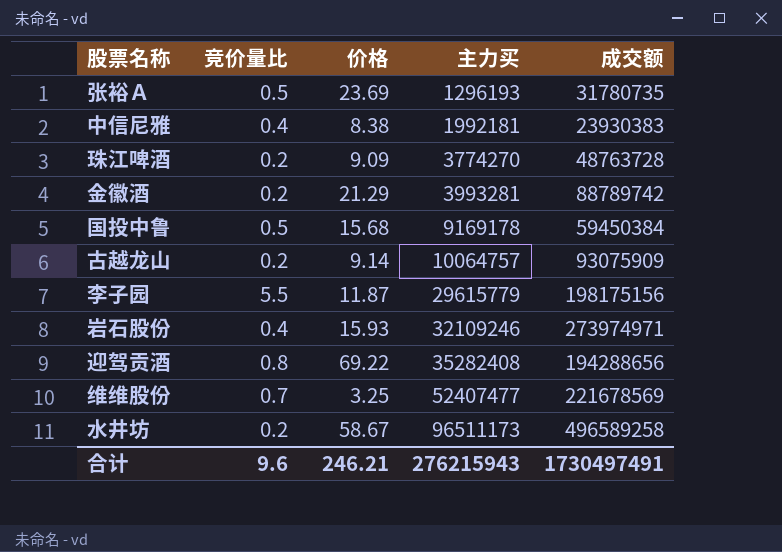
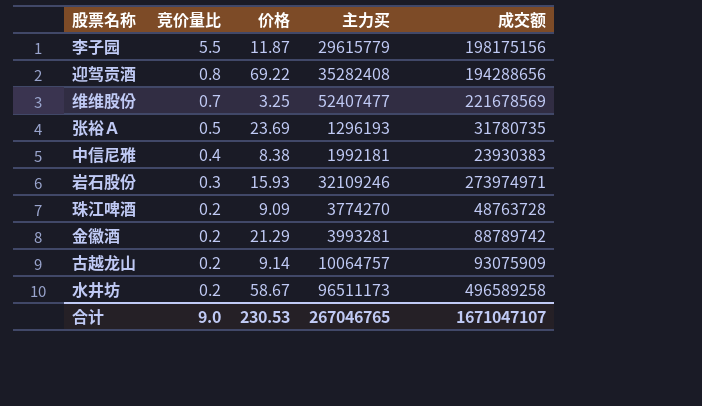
row order: 主力买 ascending -> 竞价量比 descending
row 国投中鲁: 0.5 | 15.68 | 9169178 | 59450384 -> none
岩石股份 | 竞价量比: 0.4 -> 0.3
合计 | 竞价量比: 9.6 -> 9.0
合计 | 价格: 246.21 -> 230.53
合计 | 主力买: 276215943 -> 267046765
合计 | 成交额: 1730497491 -> 1671047107

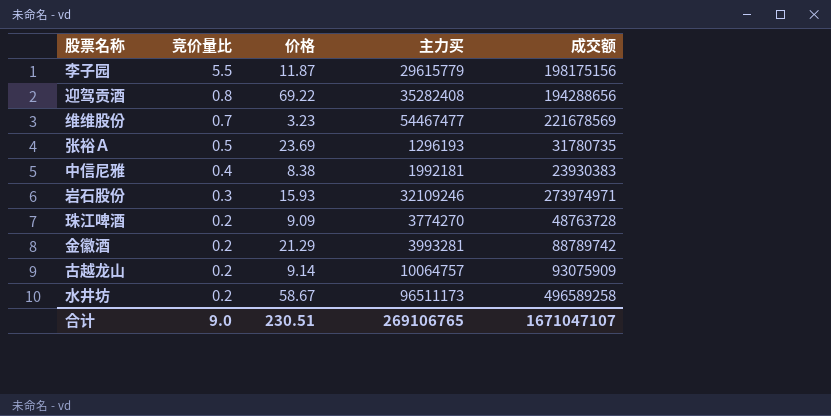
维维股份 | 价格: 3.25 -> 3.23
维维股份 | 主力买: 52407477 -> 54467477
合计 | 价格: 230.53 -> 230.51
合计 | 主力买: 267046765 -> 269106765

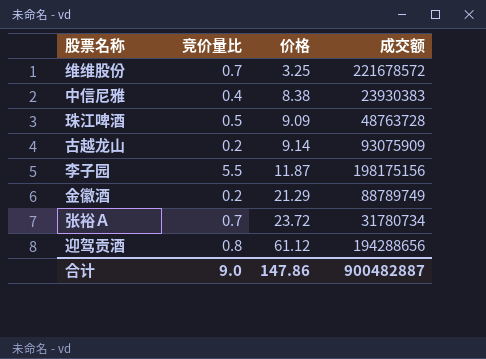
row order: 竞价量比 descending -> 价格 ascending
column 主力买 | position: 4 -> none
row 岩石股份: 0.3 | 15.93 | 32109246 | 273974971 -> none
row 水井坊: 0.2 | 58.67 | 96511173 | 496589258 -> none
维维股份 | 价格: 3.23 -> 3.25
维维股份 | 成交额: 221678569 -> 221678572
珠江啤酒 | 竞价量比: 0.2 -> 0.5
金徽酒 | 成交额: 88789742 -> 88789749
张裕Ａ | 竞价量比: 0.5 -> 0.7
张裕Ａ | 价格: 23.69 -> 23.72
张裕Ａ | 成交额: 31780735 -> 31780734
迎驾贡酒 | 价格: 69.22 -> 61.12
合计 | 价格: 230.51 -> 147.86
合计 | 成交额: 1671047107 -> 900482887

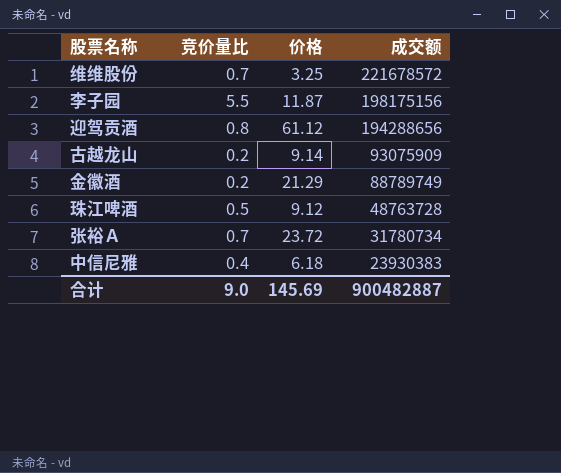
row order: 价格 ascending -> 成交额 descending
珠江啤酒 | 价格: 9.09 -> 9.12
中信尼雅 | 价格: 8.38 -> 6.18
合计 | 价格: 147.86 -> 145.69

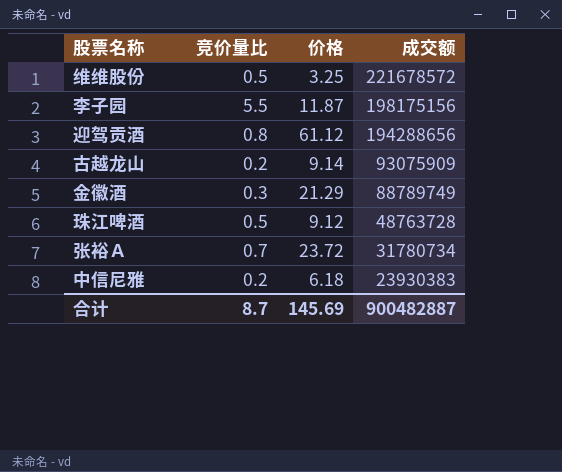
维维股份 | 竞价量比: 0.7 -> 0.5
金徽酒 | 竞价量比: 0.2 -> 0.3
中信尼雅 | 竞价量比: 0.4 -> 0.2
合计 | 竞价量比: 9.0 -> 8.7

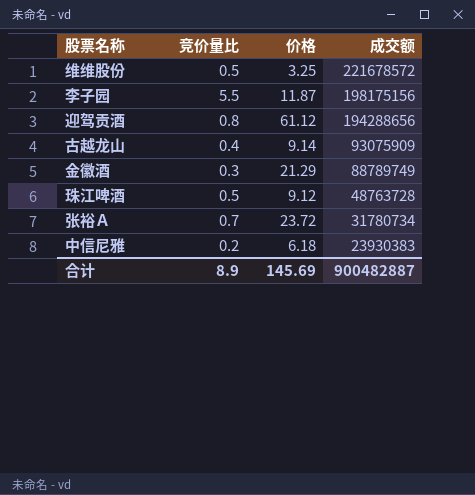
古越龙山 | 竞价量比: 0.2 -> 0.4
合计 | 竞价量比: 8.7 -> 8.9

